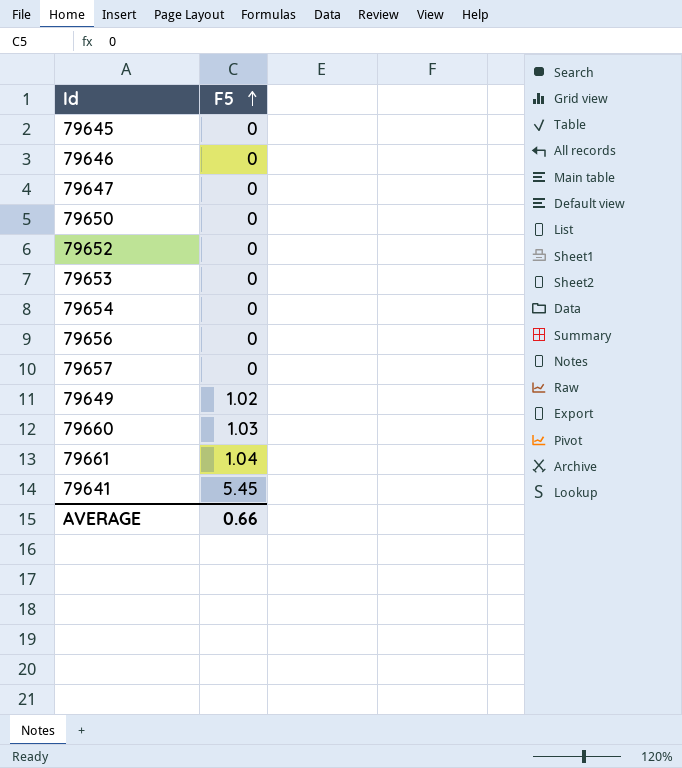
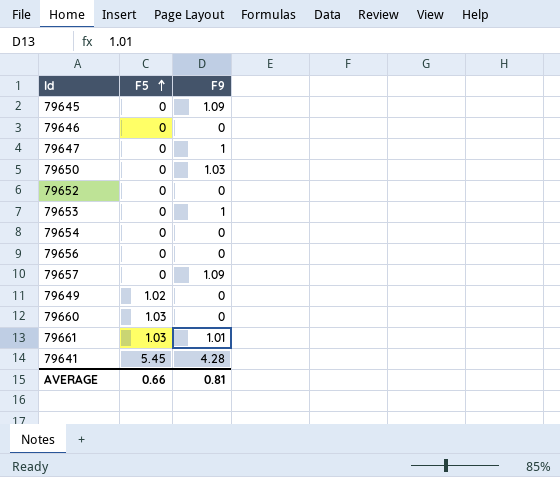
column F9 | position: none -> 3
79661 | F5: 1.04 -> 1.03

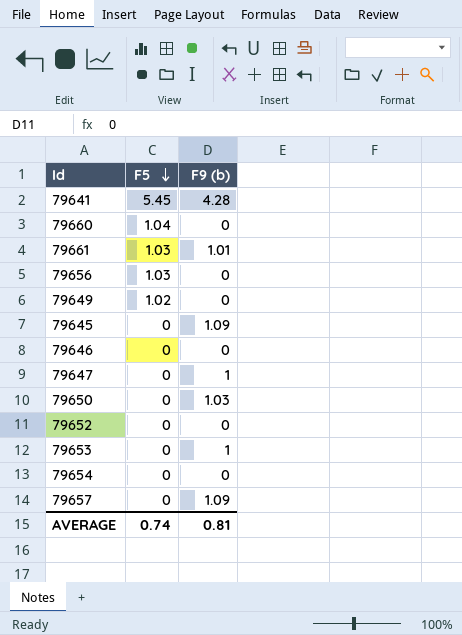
row order: F5 ascending -> F5 descending
column name: F9 -> F9 (b)
79660 | F5: 1.03 -> 1.04
79656 | F5: 0 -> 1.03
AVERAGE | F5: 0.66 -> 0.74

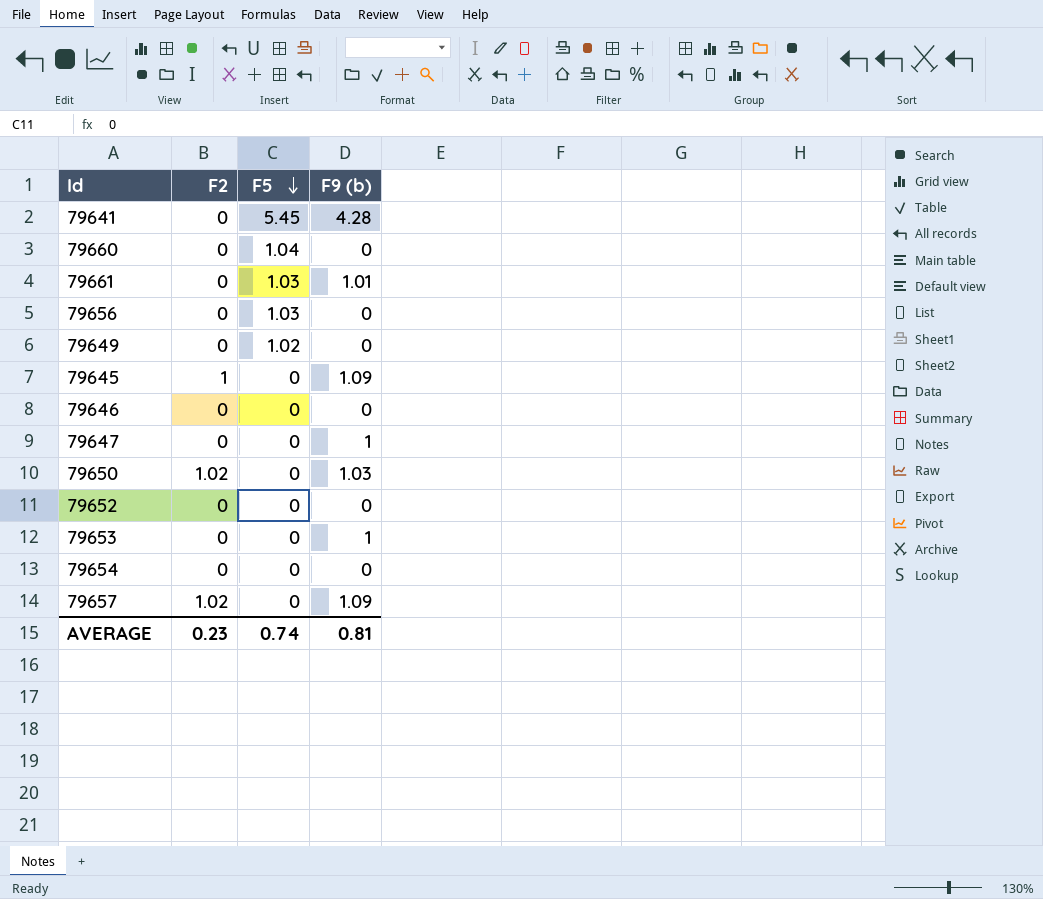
column F2 | position: none -> 2

